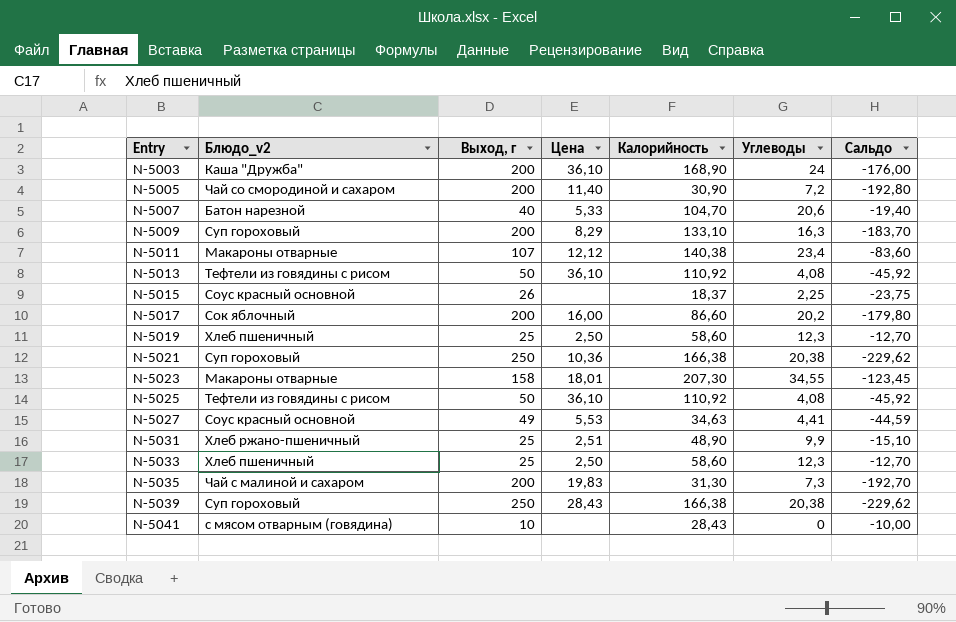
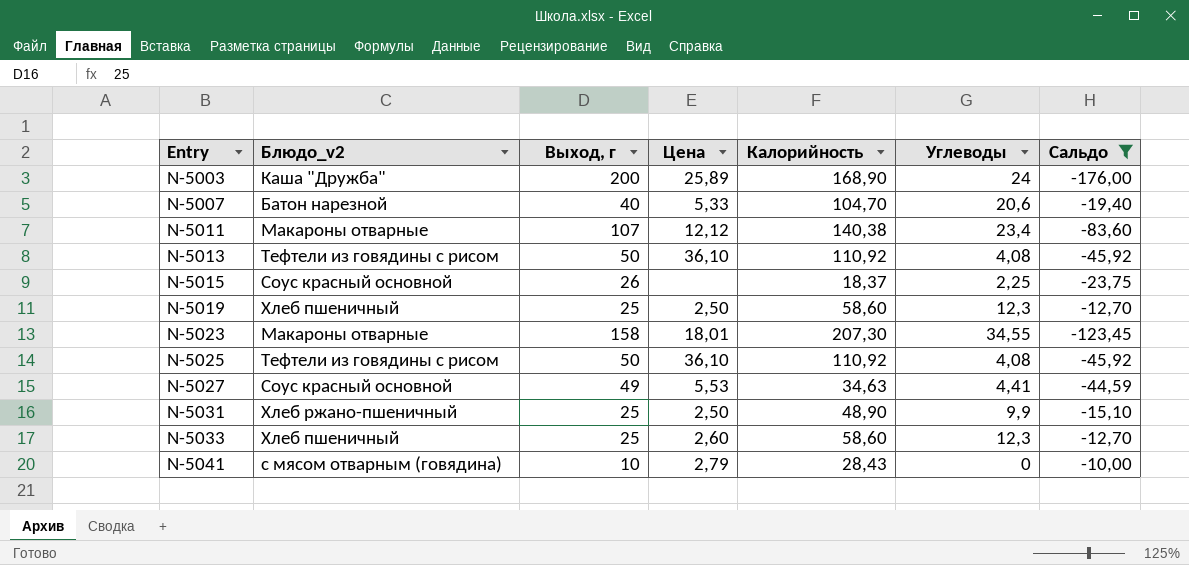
filter: none -> Сальдо >= -176,00
N-5003 | Цена: 36,10 -> 25,89
N-5031 | Цена: 2,51 -> 2,50
N-5033 | Цена: 2,50 -> 2,60
N-5041 | Цена: none -> 2,79

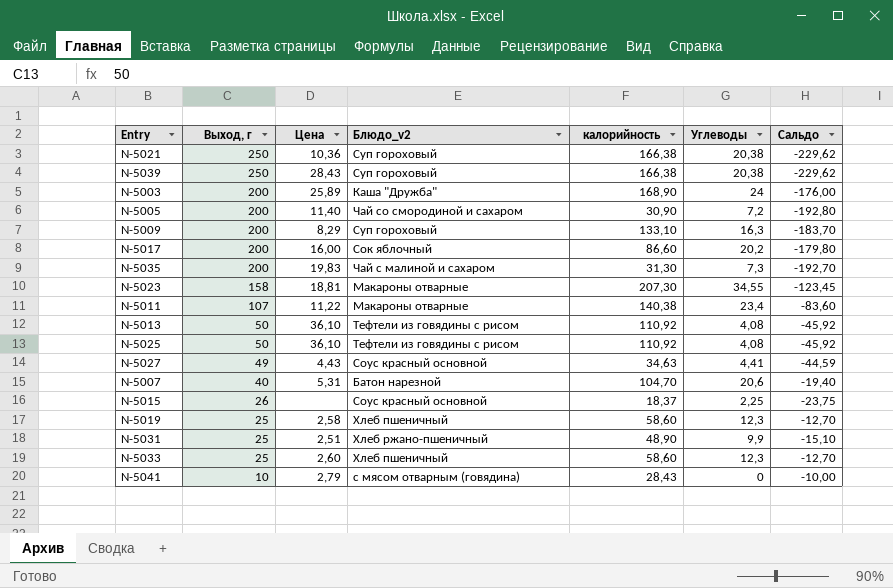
filter: Сальдо >= -176,00 -> none
row order: Entry ascending -> Выход, г descending
column Блюдо_v2 | position: 2 -> 4
column name: Калорийность -> калорийность
N-5023 | Цена: 18,01 -> 18,81
N-5011 | Цена: 12,12 -> 11,22
N-5027 | Цена: 5,53 -> 4,43
N-5007 | Цена: 5,33 -> 5,31
N-5019 | Цена: 2,50 -> 2,58
N-5031 | Цена: 2,50 -> 2,51

